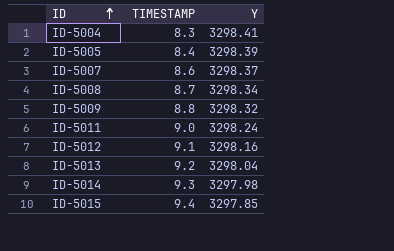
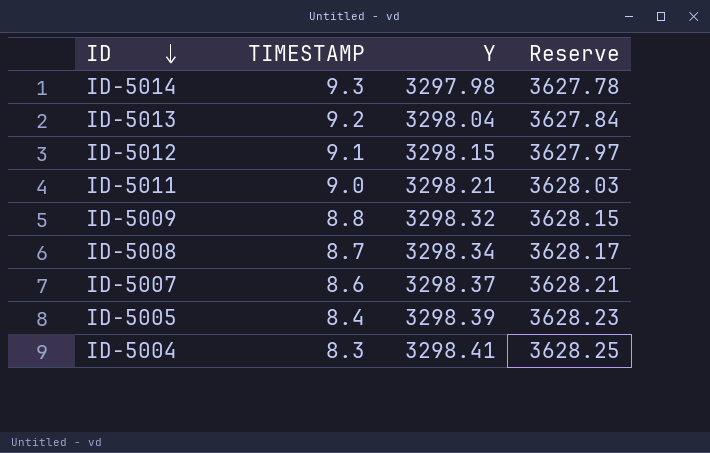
row order: ID ascending -> ID descending
column Reserve | formula: none -> [Y] * 1.1
row ID-5015: 9.4 | 3297.85 -> none
ID-5012 | Y: 3298.16 -> 3298.15
ID-5011 | Y: 3298.24 -> 3298.21

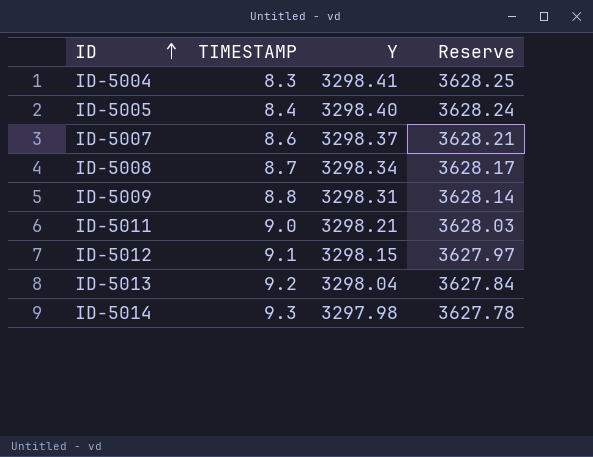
row order: ID descending -> ID ascending
ID-5005 | Y: 3298.39 -> 3298.40
ID-5005 | Reserve: 3628.23 -> 3628.24
ID-5009 | Y: 3298.32 -> 3298.31
ID-5009 | Reserve: 3628.15 -> 3628.14

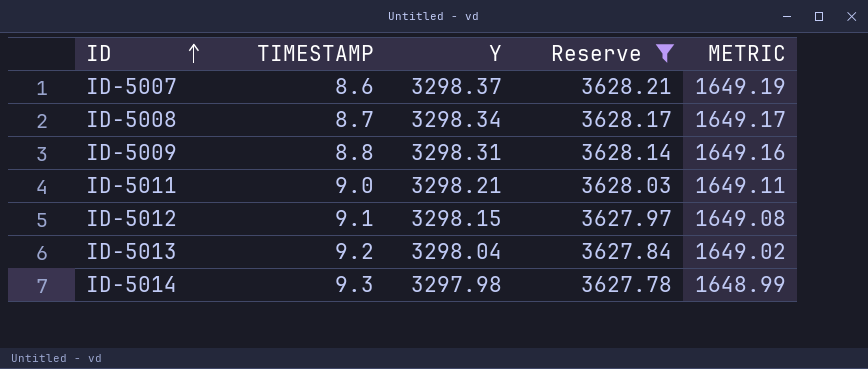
filter: none -> Reserve <= 3628.21
column METRIC | formula: none -> [Y] * 0.5

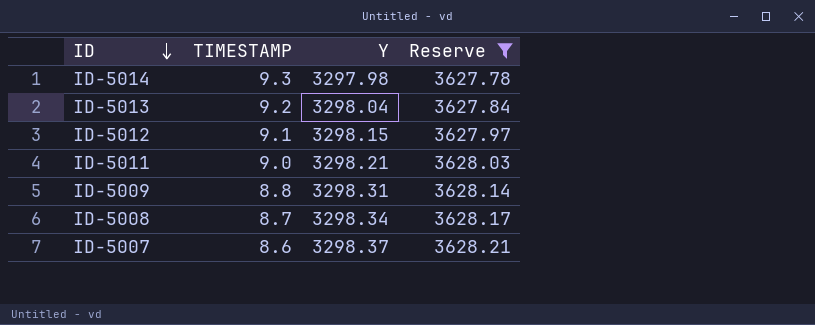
row order: ID ascending -> ID descending
column METRIC | formula: [Y] * 0.5 -> none

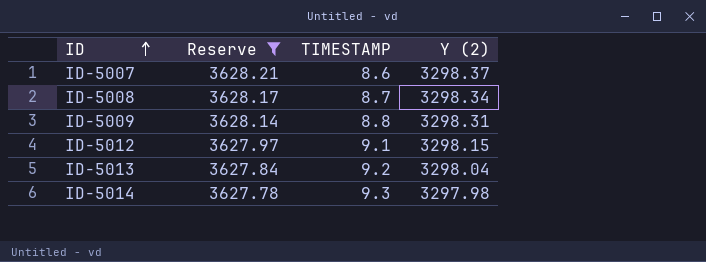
row order: ID descending -> ID ascending
column Reserve | position: 4 -> 2
column name: Y -> Y (2)
row ID-5011: 9.0 | 3298.21 | 3628.03 -> none

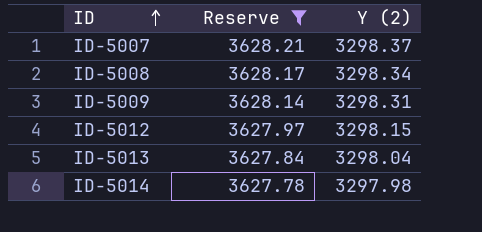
column TIMESTAMP | position: 3 -> none

